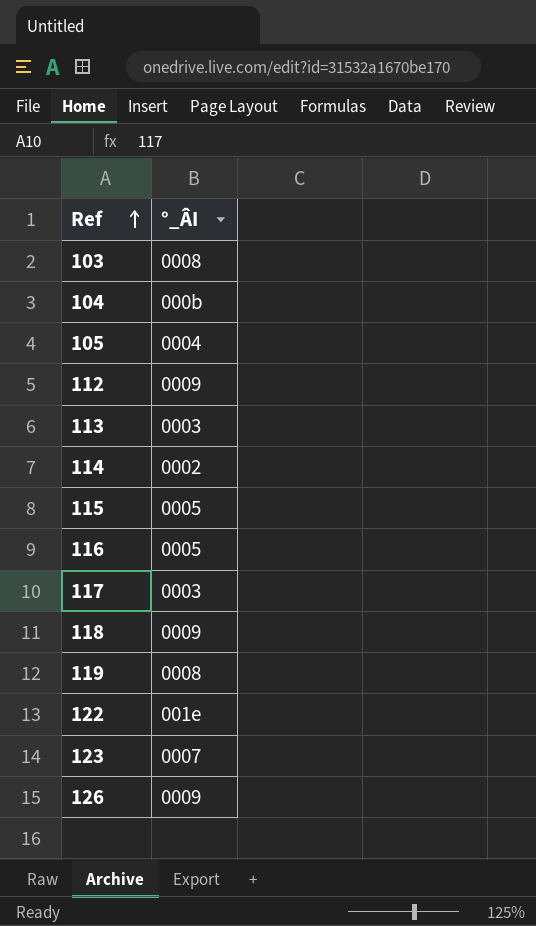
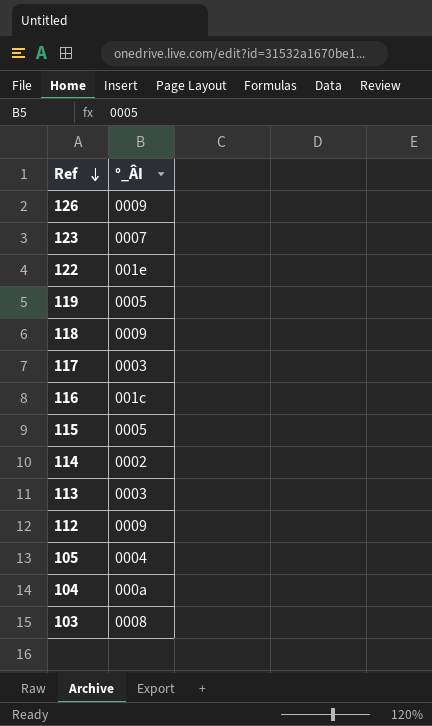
row order: Ref ascending -> Ref descending
119 | °_ÂI: 0008 -> 0005
116 | °_ÂI: 0005 -> 001c
104 | °_ÂI: 000b -> 000a

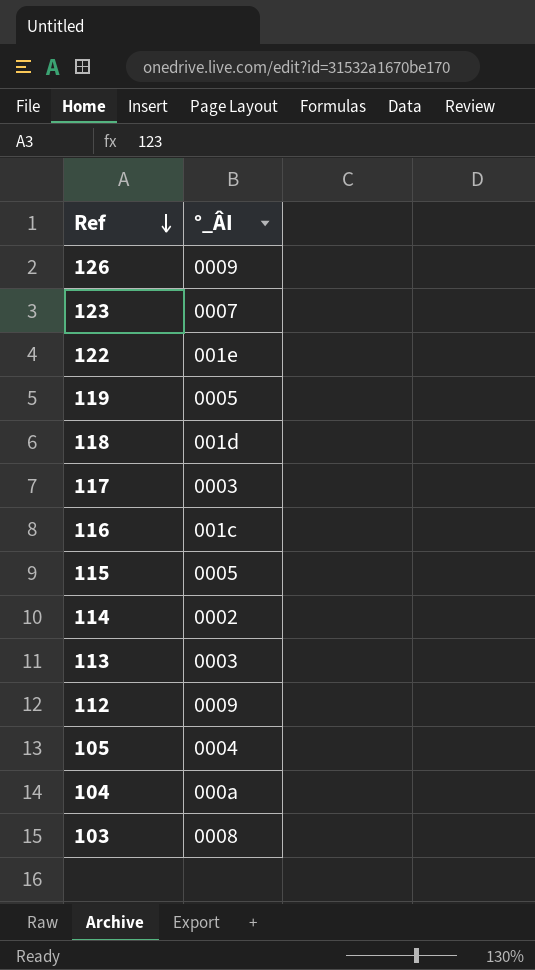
118 | °_ÂI: 0009 -> 001d

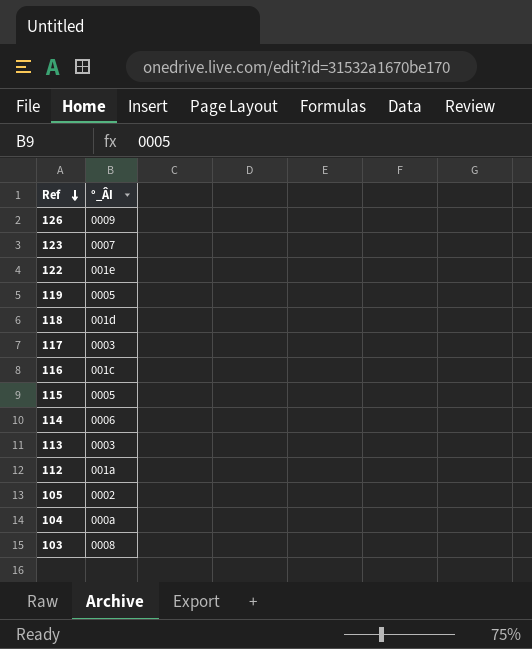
114 | °_ÂI: 0002 -> 0006
112 | °_ÂI: 0009 -> 001a
105 | °_ÂI: 0004 -> 0002

